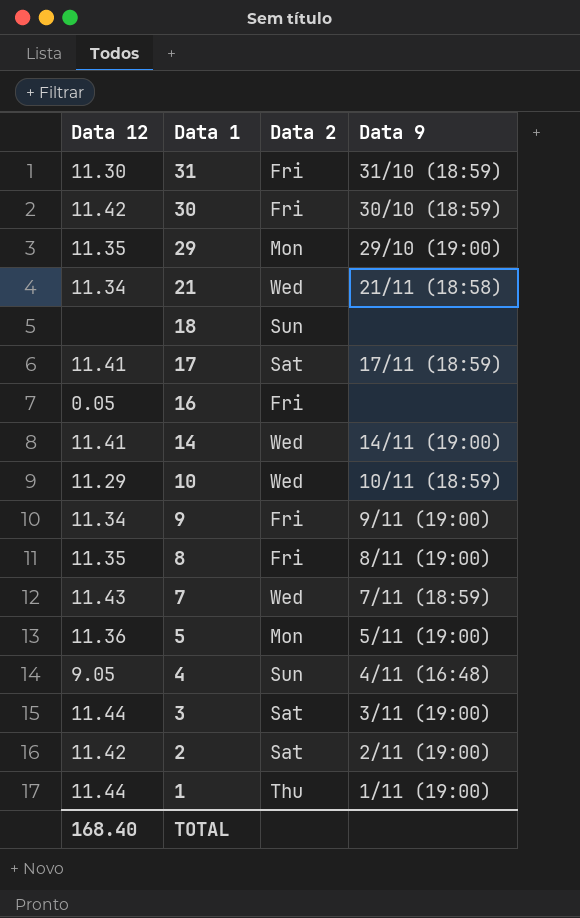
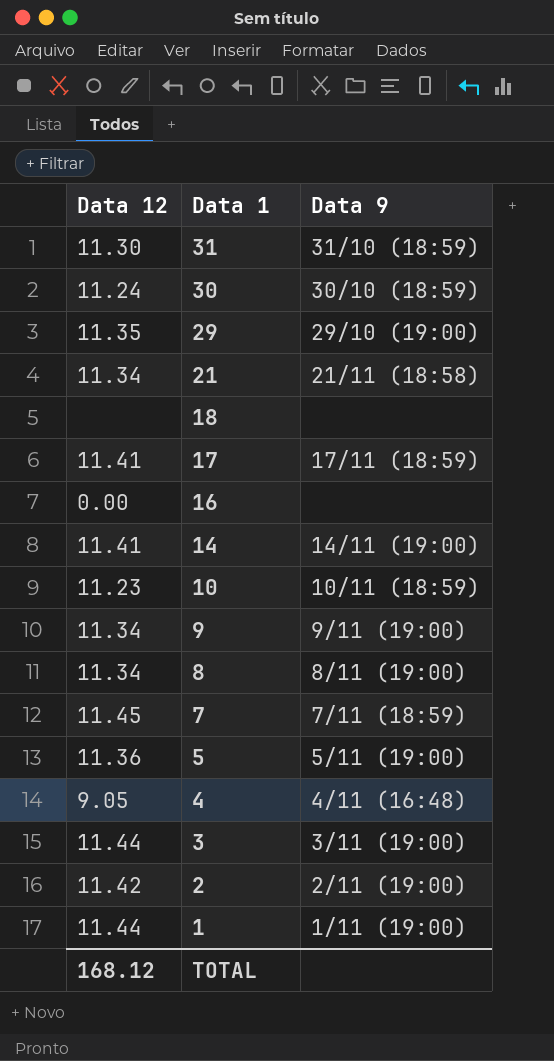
column Data 2 | position: 3 -> none
30 | Data 12: 11.42 -> 11.24
16 | Data 12: 0.05 -> 0.00
10 | Data 12: 11.29 -> 11.23
8 | Data 12: 11.35 -> 11.34
7 | Data 12: 11.43 -> 11.45
TOTAL | Data 12: 168.40 -> 168.12

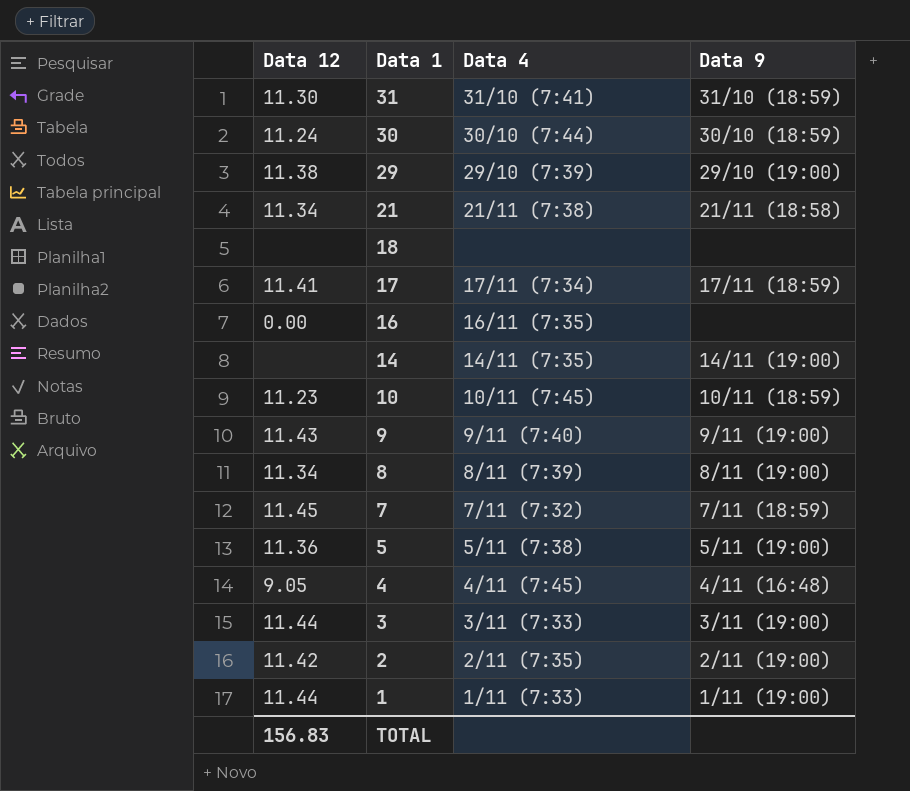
column Data 4 | position: none -> 3
29 | Data 12: 11.35 -> 11.38
14 | Data 12: 11.41 -> none
9 | Data 12: 11.34 -> 11.43
TOTAL | Data 12: 168.12 -> 156.83

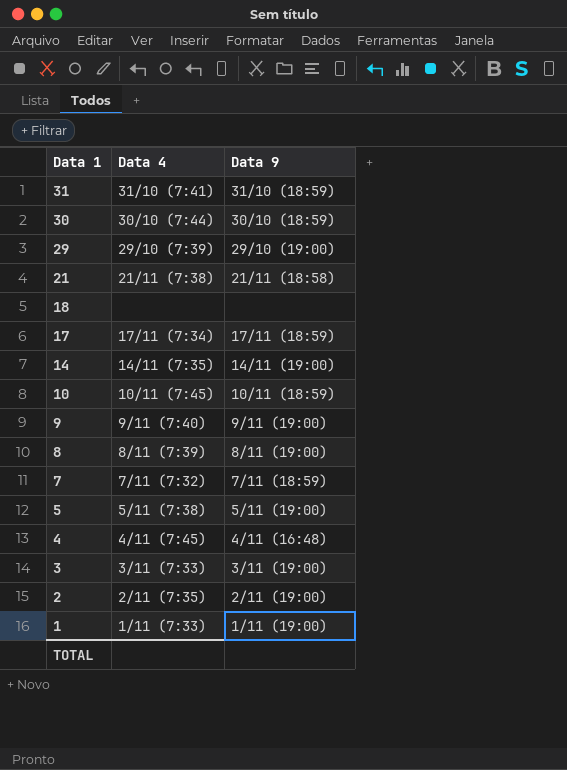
column Data 12 | position: 1 -> none
row 16: 0.00 | 16/11 (7:35) | none -> none

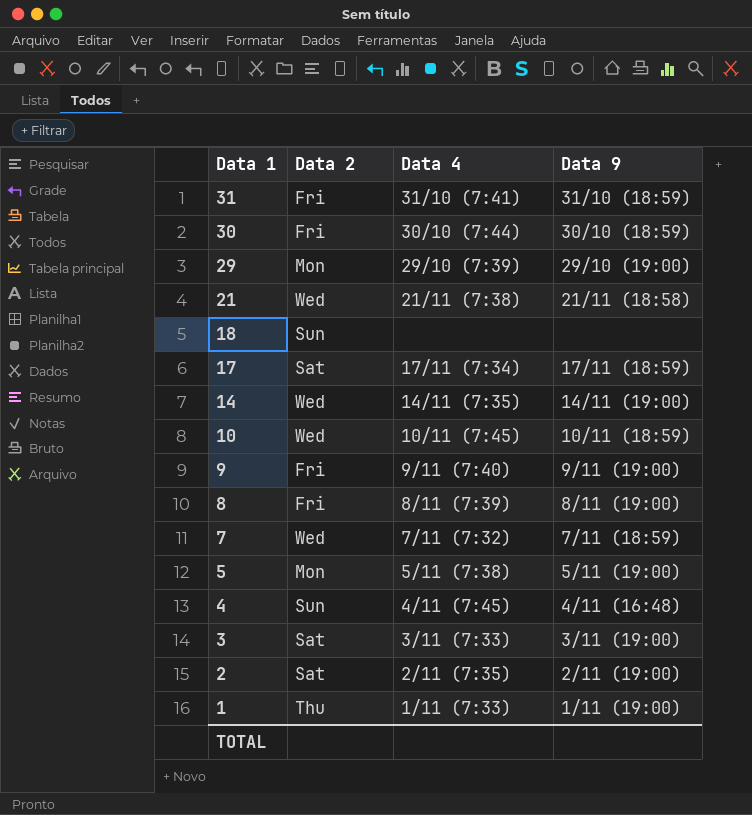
column Data 2 | position: none -> 2

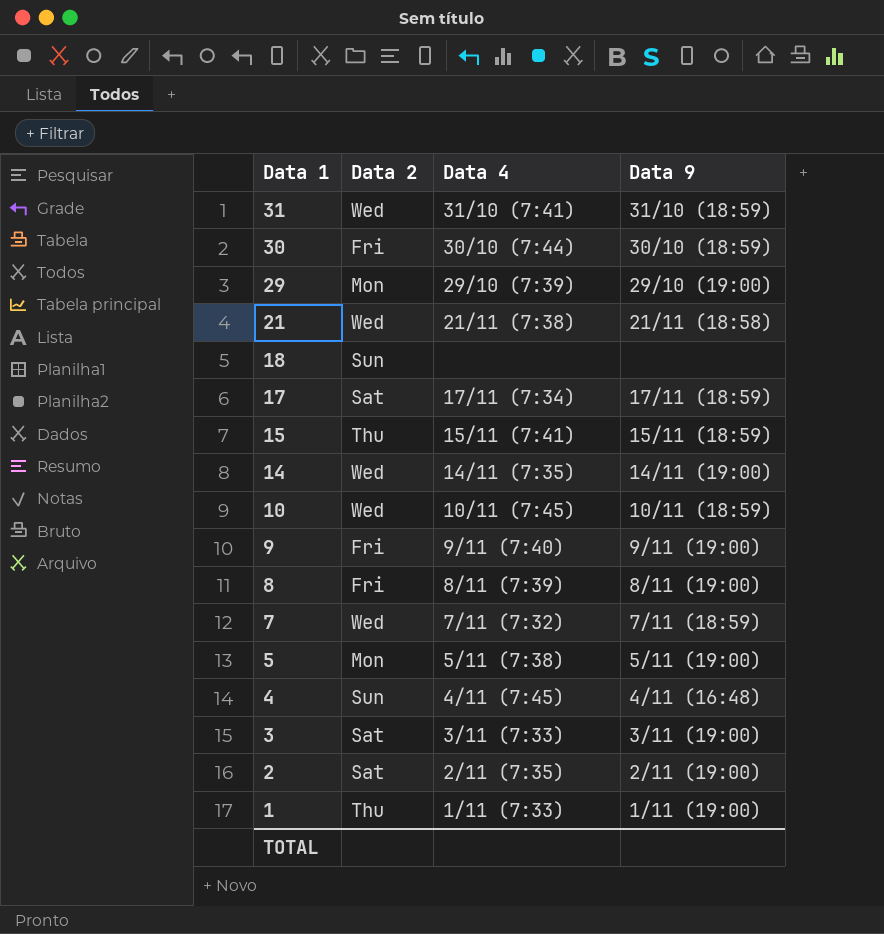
31 | Data 2: Fri -> Wed
row 15: none -> Thu | 15/11 (7:41) | 15/11 (18:59)

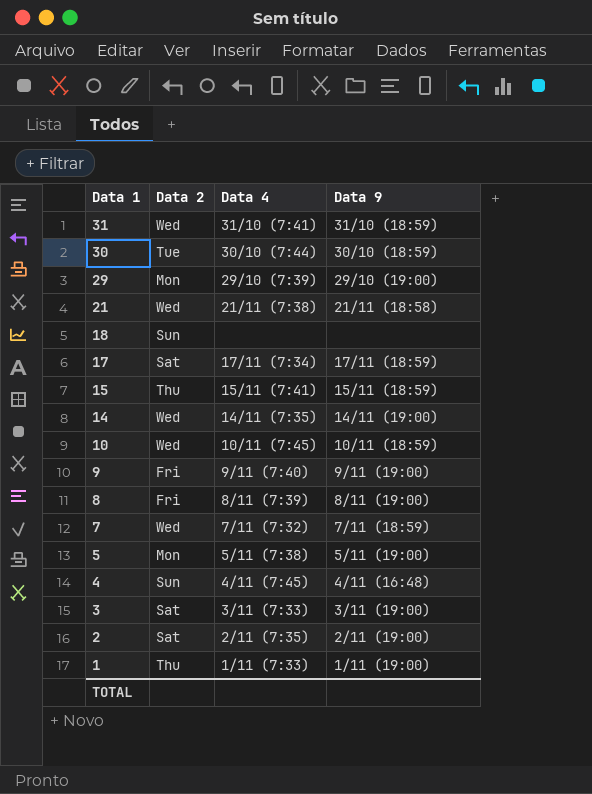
30 | Data 2: Fri -> Tue

